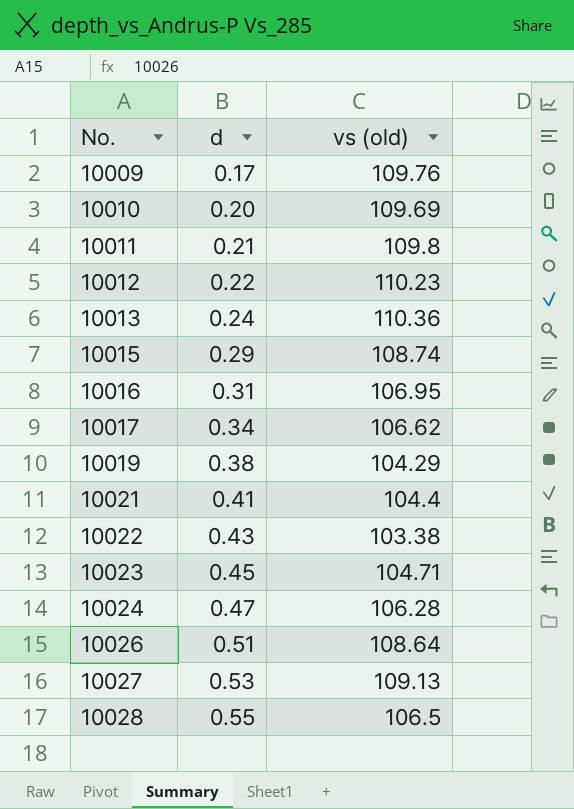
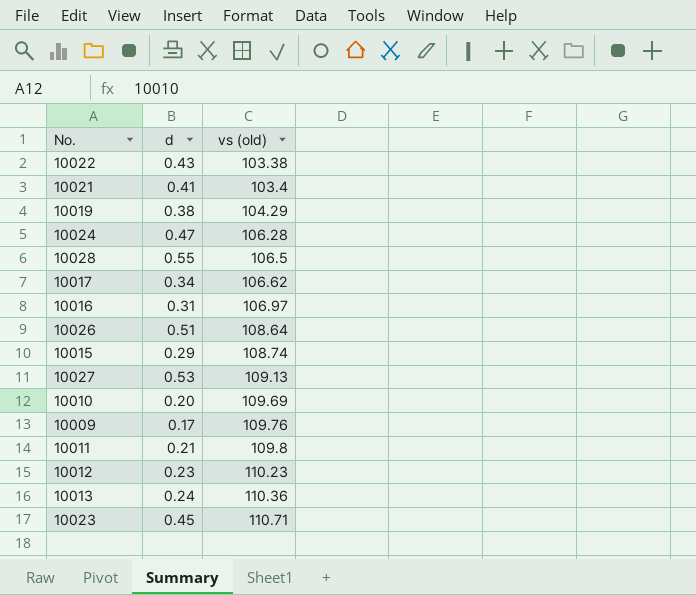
row order: No. ascending -> vs (old) ascending
10021 | vs (old): 104.4 -> 103.4
10016 | vs (old): 106.95 -> 106.97
10012 | d: 0.22 -> 0.23
10023 | vs (old): 104.71 -> 110.71

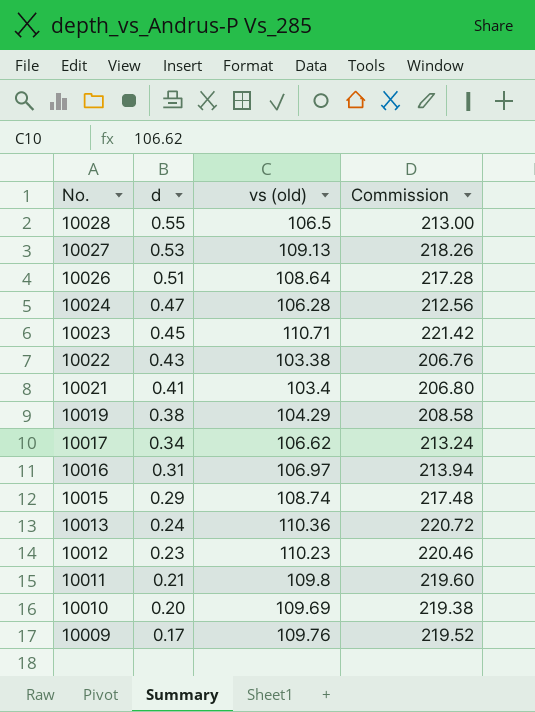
row order: vs (old) ascending -> No. descending
column Commission | formula: none -> [vs (old)] * 2

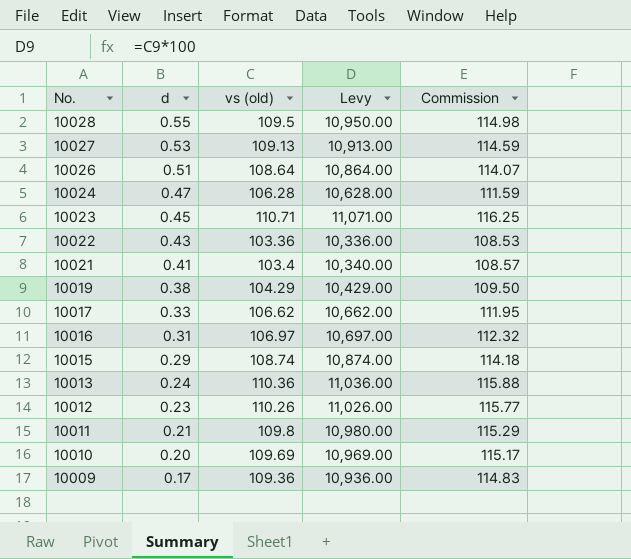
column Levy | formula: none -> [vs (old)] * 100
column Commission | formula: [vs (old)] * 2 -> [vs (old)] * 1.05
10028 | vs (old): 106.5 -> 109.5
10022 | vs (old): 103.38 -> 103.36
10017 | d: 0.34 -> 0.33
10012 | vs (old): 110.23 -> 110.26
10009 | vs (old): 109.76 -> 109.36

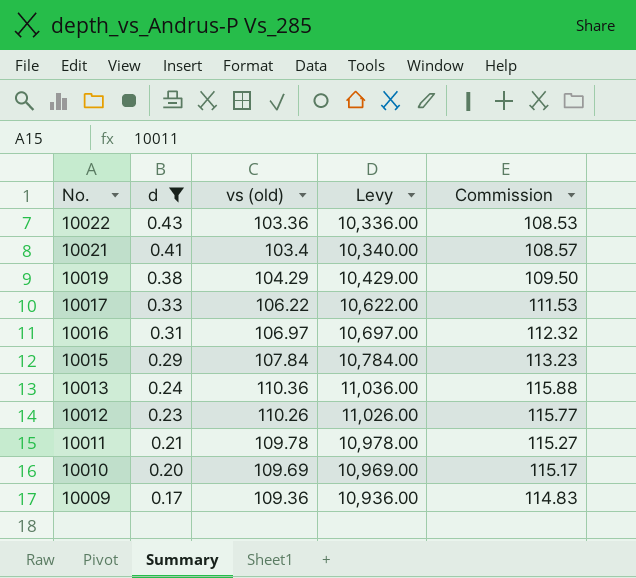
filter: none -> d <= 0.43
10017 | vs (old): 106.62 -> 106.22
10017 | Levy: 10,662.00 -> 10,622.00
10017 | Commission: 111.95 -> 111.53
10015 | vs (old): 108.74 -> 107.84
10015 | Levy: 10,874.00 -> 10,784.00
10015 | Commission: 114.18 -> 113.23
10011 | vs (old): 109.8 -> 109.78
10011 | Levy: 10,980.00 -> 10,978.00
10011 | Commission: 115.29 -> 115.27

